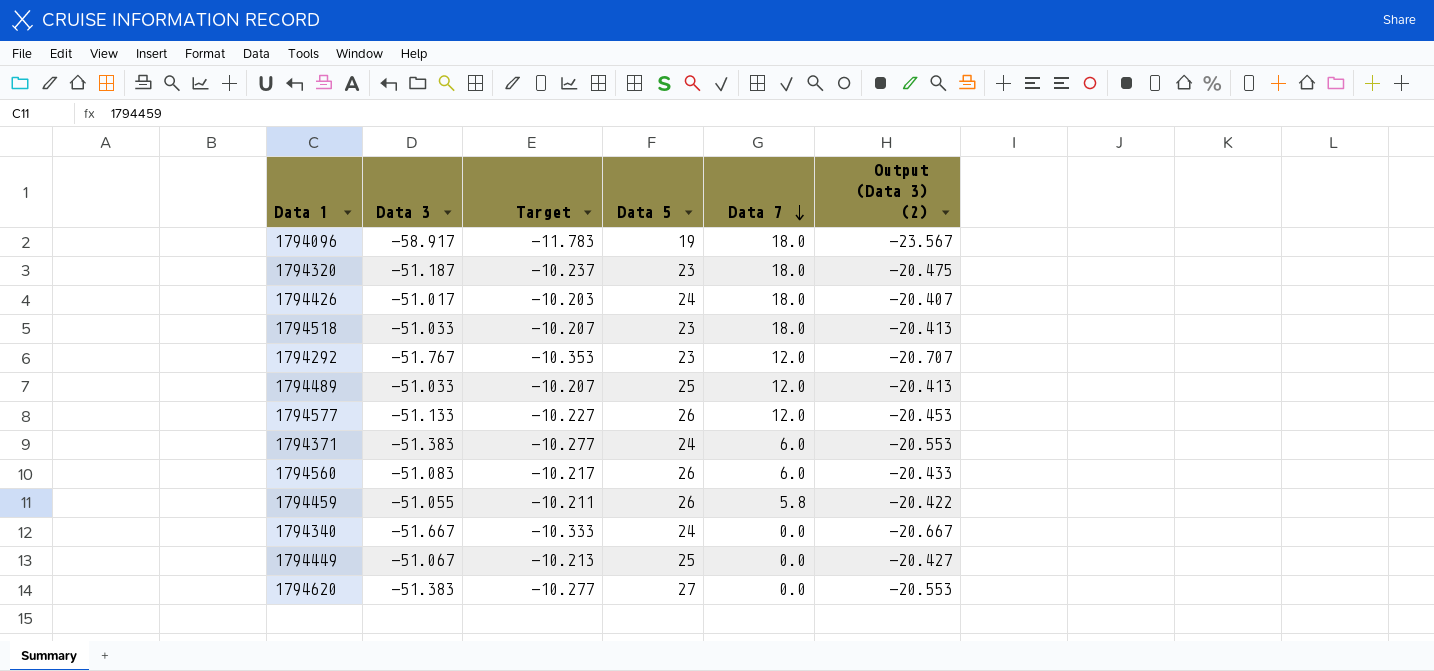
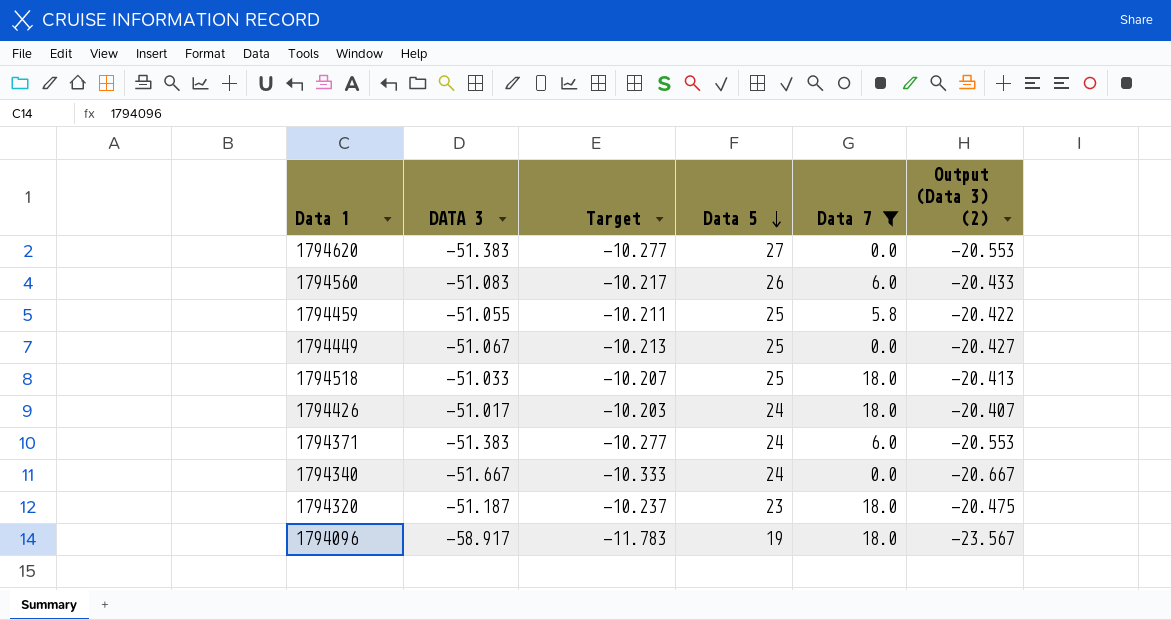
filter: none -> Data 7 != 12.0
row order: Data 7 descending -> Data 5 descending
column name: Data 3 -> DATA 3
1794459 | Data 5: 26 -> 25
1794518 | Data 5: 23 -> 25

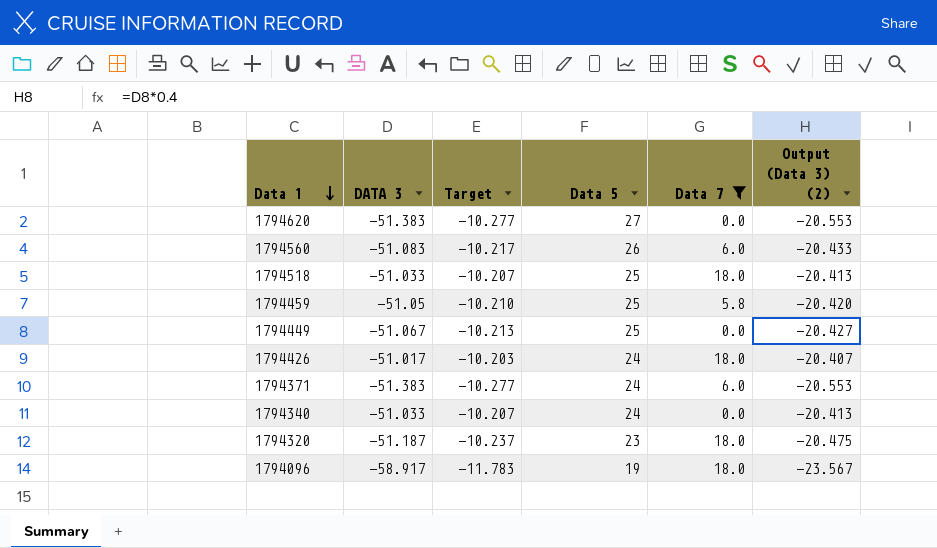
row order: Data 5 descending -> Data 1 descending
1794459 | DATA 3: -51.055 -> -51.05
1794459 | Target: -10.211 -> -10.210
1794459 | Output (Data 3) (2): -20.422 -> -20.420
1794340 | DATA 3: -51.667 -> -51.033
1794340 | Target: -10.333 -> -10.207
1794340 | Output (Data 3) (2): -20.667 -> -20.413

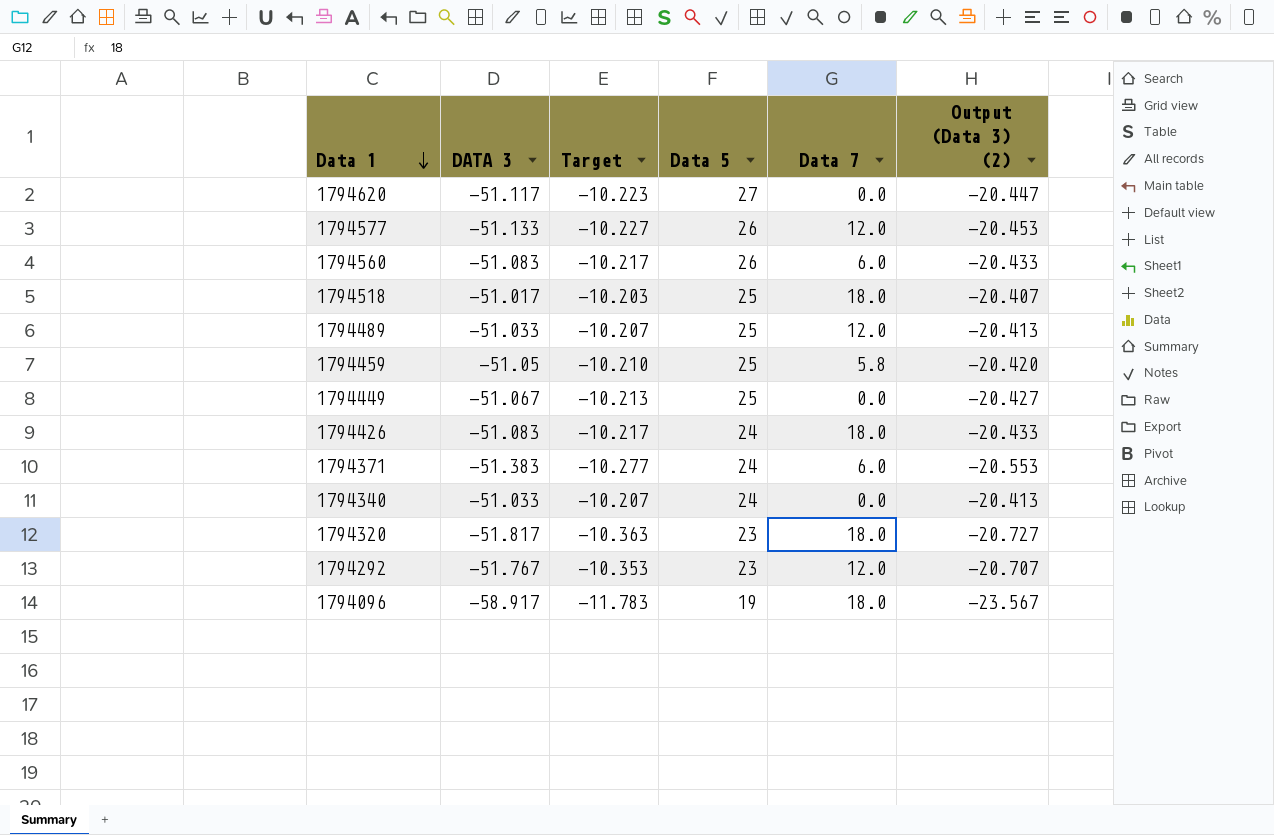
filter: Data 7 != 12.0 -> none
1794620 | DATA 3: -51.383 -> -51.117
1794620 | Target: -10.277 -> -10.223
1794620 | Output (Data 3) (2): -20.553 -> -20.447
1794518 | DATA 3: -51.033 -> -51.017
1794518 | Target: -10.207 -> -10.203
1794518 | Output (Data 3) (2): -20.413 -> -20.407
1794426 | DATA 3: -51.017 -> -51.083
1794426 | Target: -10.203 -> -10.217
1794426 | Output (Data 3) (2): -20.407 -> -20.433
1794320 | DATA 3: -51.187 -> -51.817
1794320 | Target: -10.237 -> -10.363
1794320 | Output (Data 3) (2): -20.475 -> -20.727

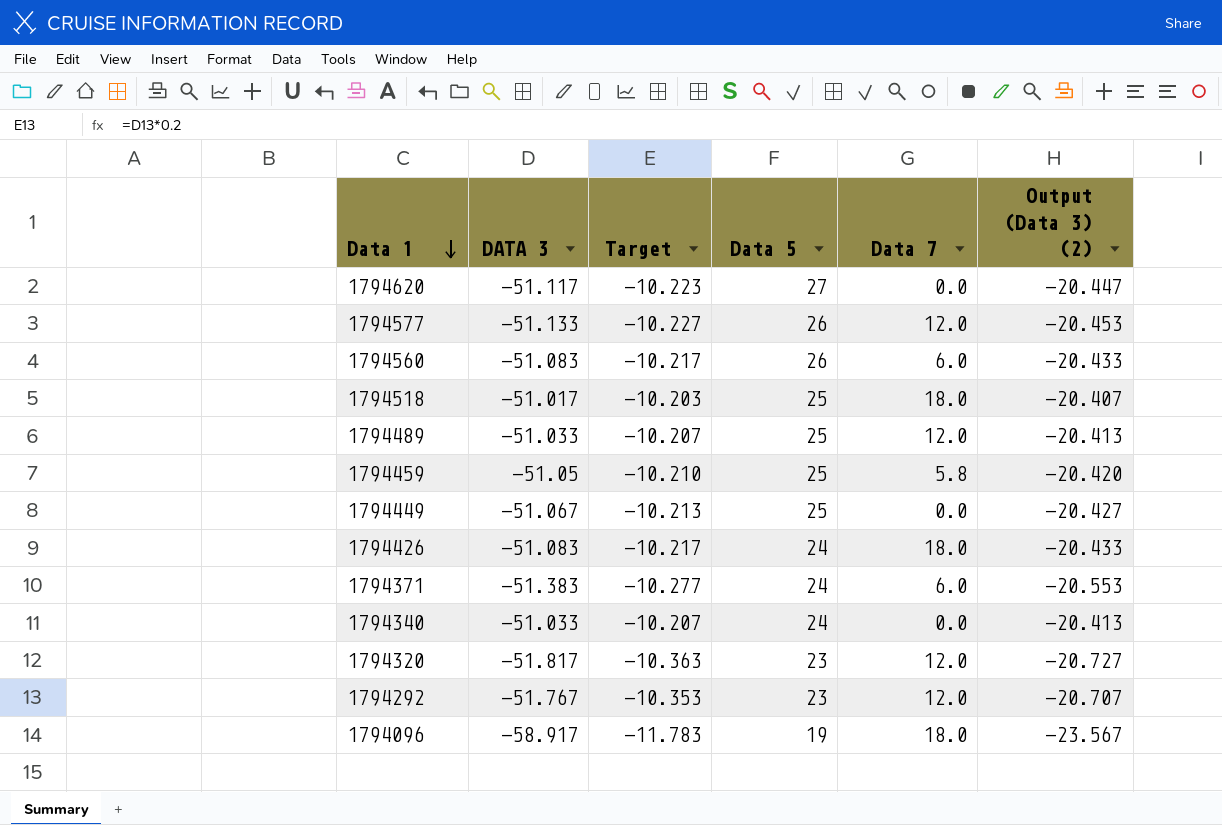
1794320 | Data 7: 18.0 -> 12.0

